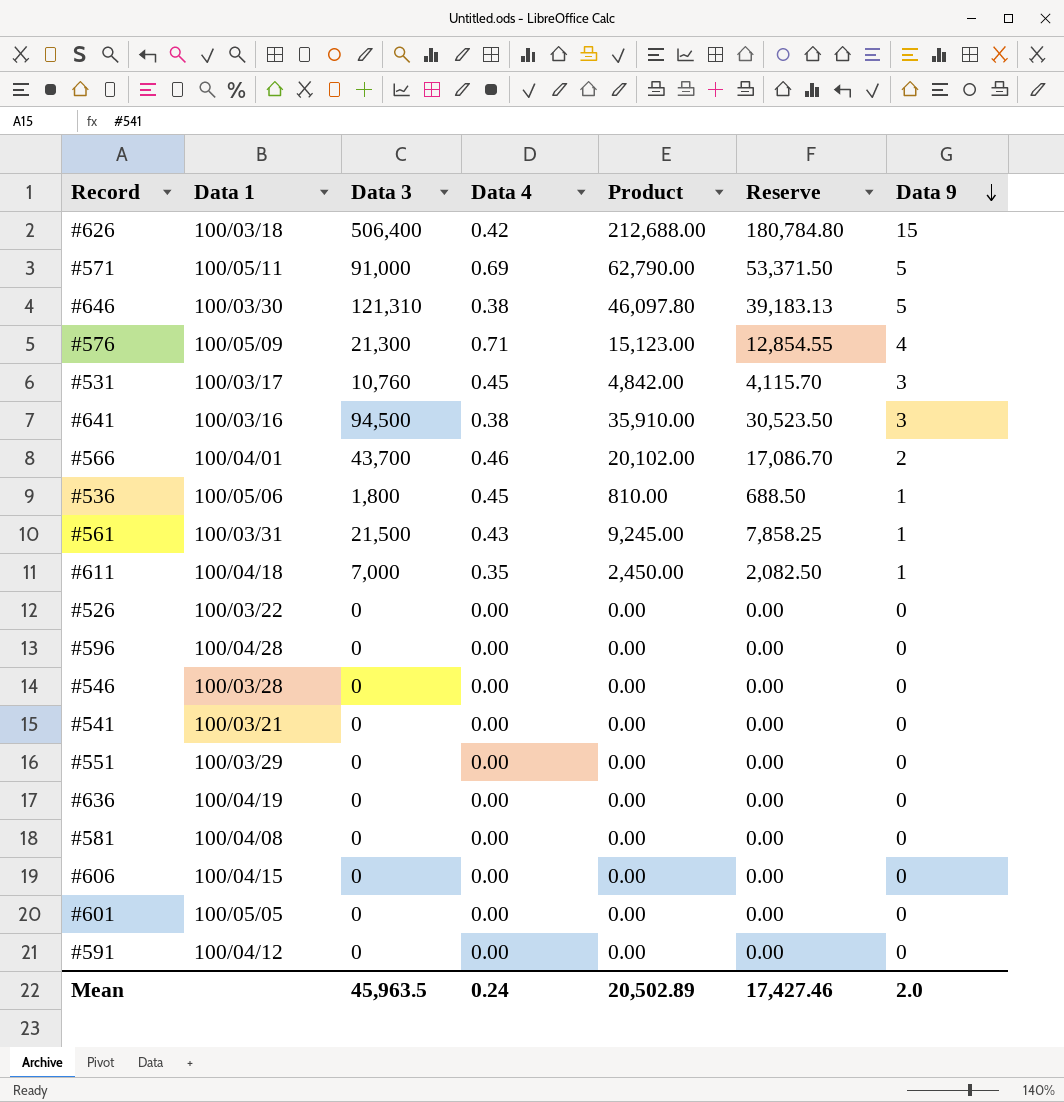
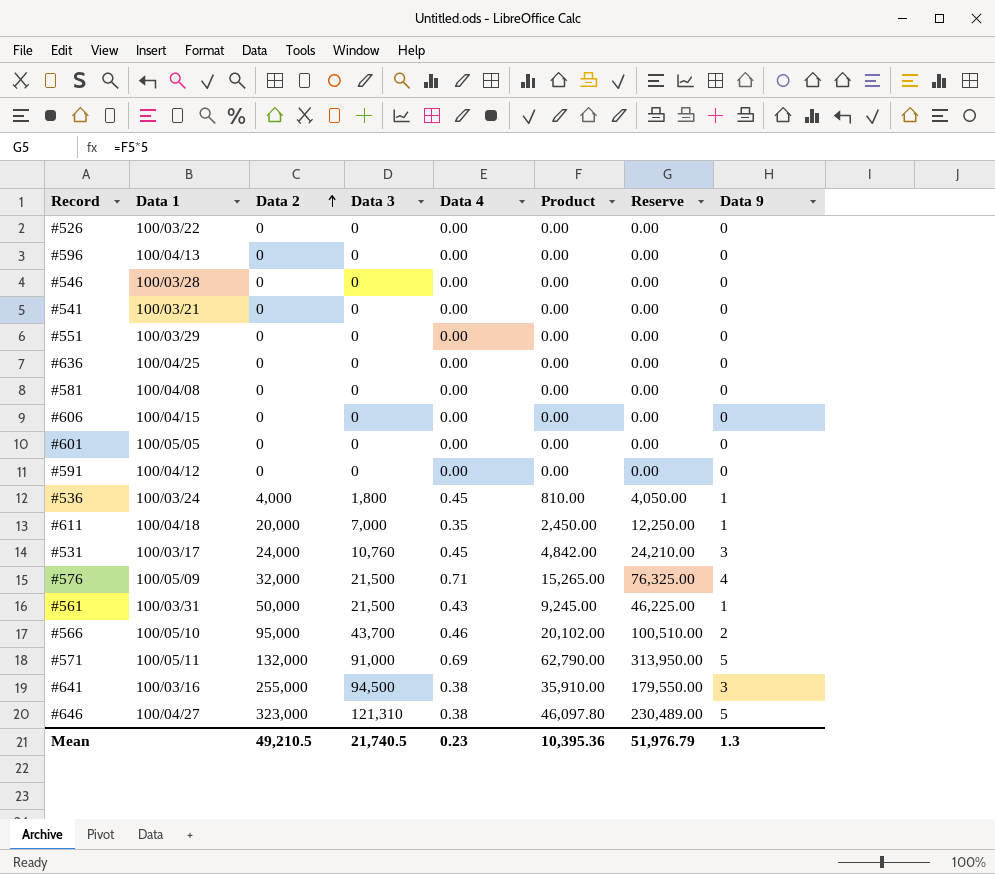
row order: Data 9 descending -> Data 2 ascending
column Data 2 | position: none -> 3
column Reserve | formula: [Product] * 0.85 -> [Product] * 5
row #626: 100/03/18 | 506,400 | 0.42 | 212,688.00 | 180,784.80 | 15 -> none
#596 | Data 1: 100/04/28 -> 100/04/13
#636 | Data 1: 100/04/19 -> 100/04/25
#536 | Data 1: 100/05/06 -> 100/03/24
#576 | Data 3: 21,300 -> 21,500
#576 | Product: 15,123.00 -> 15,265.00
#566 | Data 1: 100/04/01 -> 100/05/10
#646 | Data 1: 100/03/30 -> 100/04/27
Mean | Data 3: 45,963.5 -> 21,740.5
Mean | Data 4: 0.24 -> 0.23
Mean | Product: 20,502.89 -> 10,395.36
Mean | Reserve: 17,427.46 -> 51,976.79
Mean | Data 9: 2.0 -> 1.3

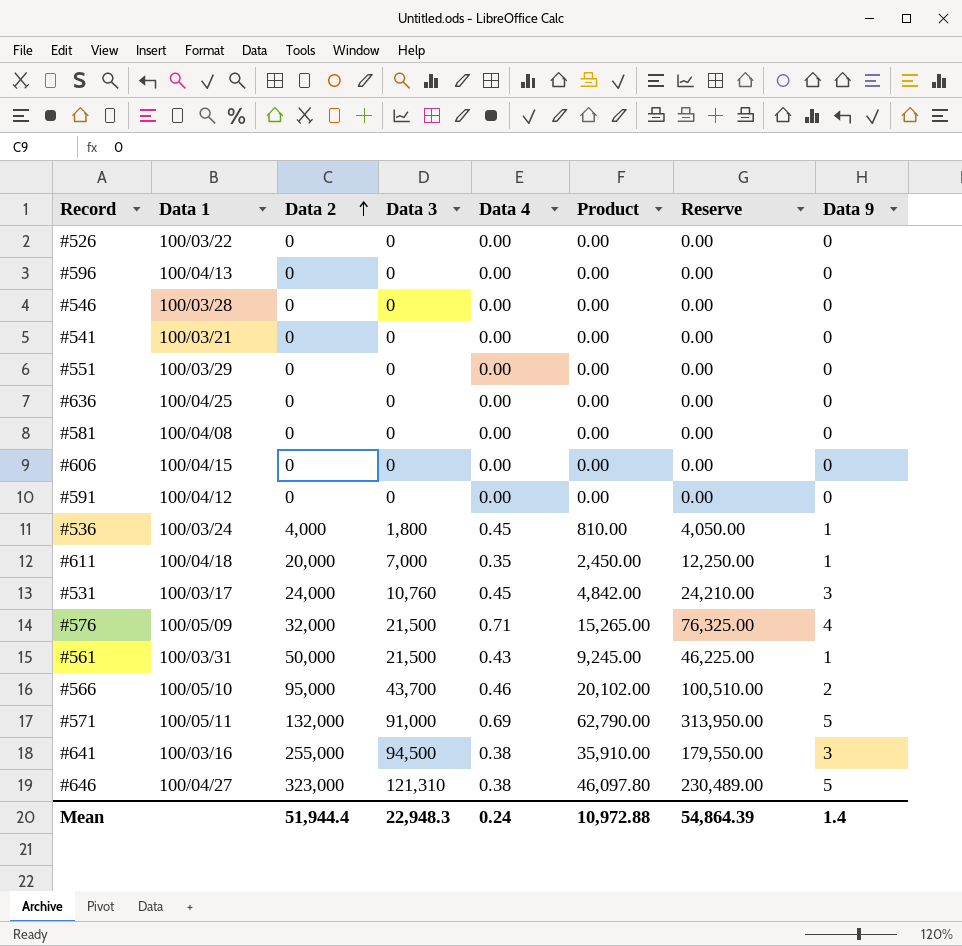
row #601: 100/05/05 | 0 | 0 | 0.00 | 0.00 | 0.00 | 0 -> none
Mean | Data 2: 49,210.5 -> 51,944.4
Mean | Data 3: 21,740.5 -> 22,948.3
Mean | Data 4: 0.23 -> 0.24
Mean | Product: 10,395.36 -> 10,972.88
Mean | Reserve: 51,976.79 -> 54,864.39
Mean | Data 9: 1.3 -> 1.4

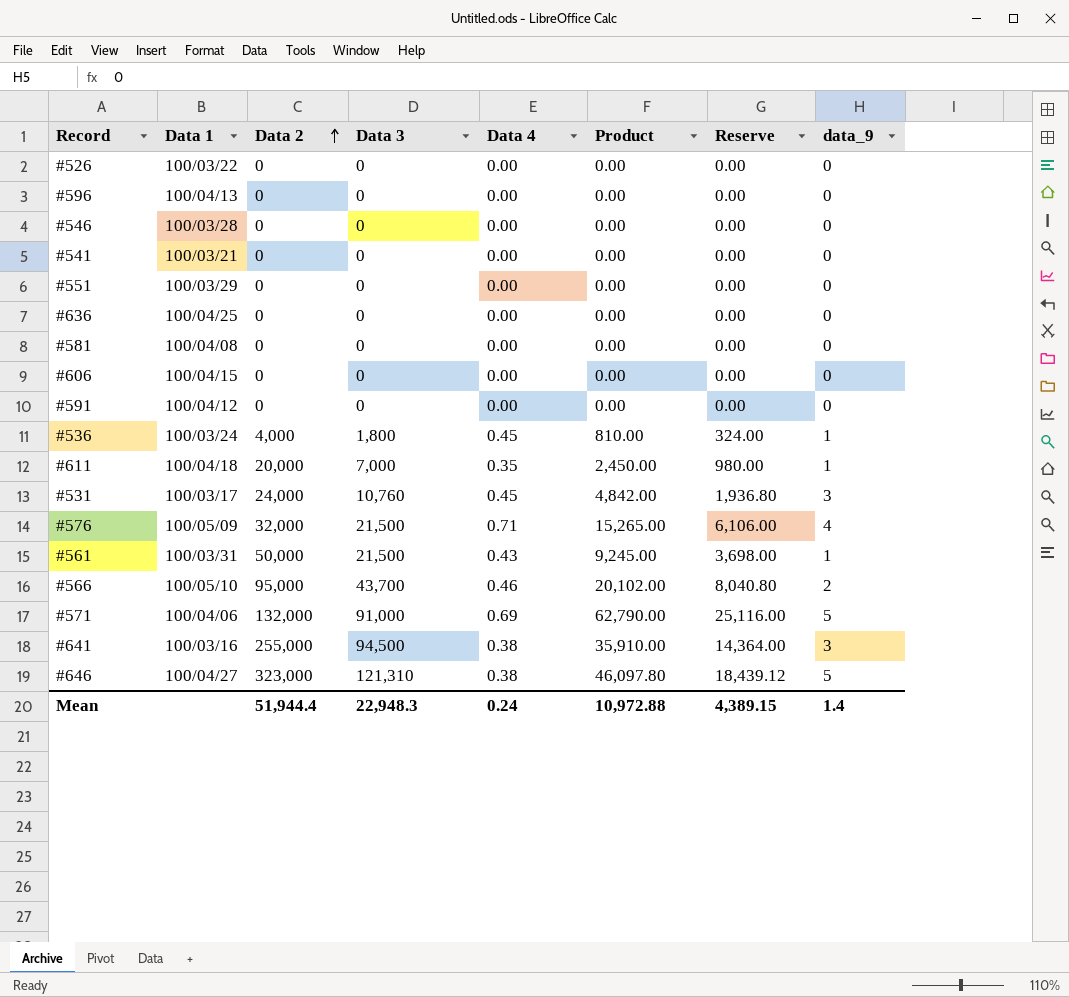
column Reserve | formula: [Product] * 5 -> [Product] * 0.4
column name: Data 9 -> data_9
#571 | Data 1: 100/05/11 -> 100/04/06
Mean | Reserve: 54,864.39 -> 4,389.15

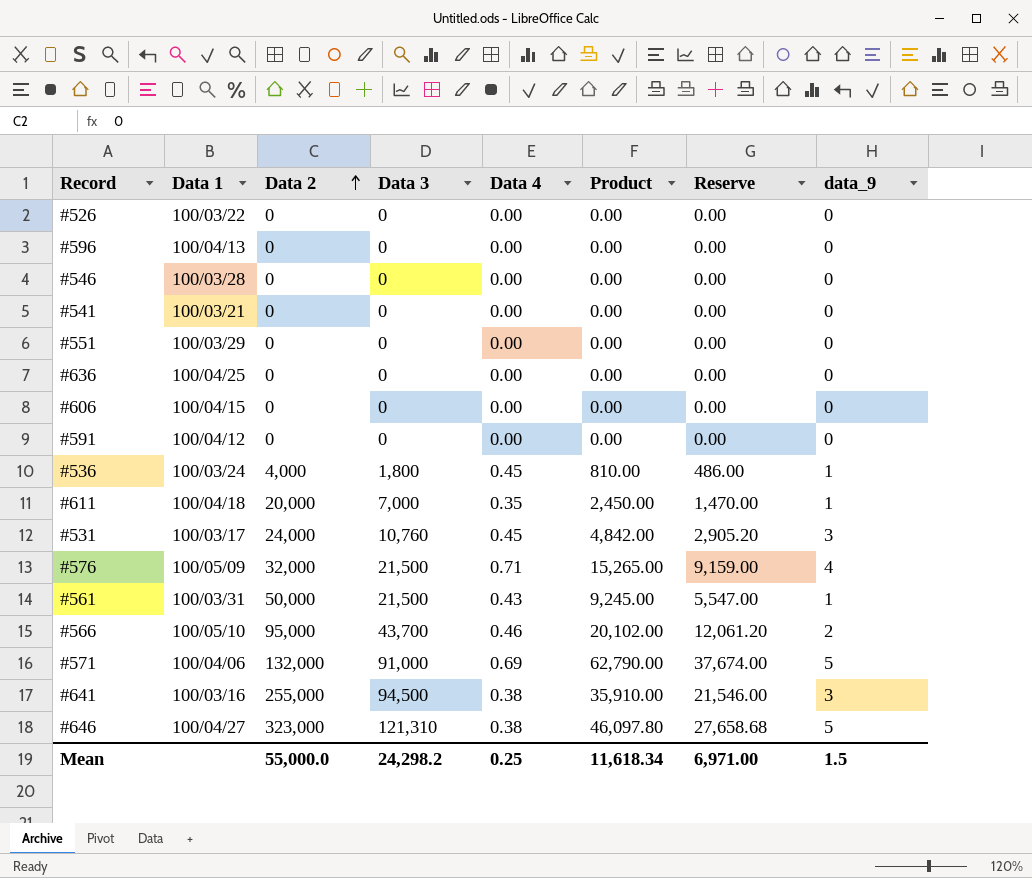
column Reserve | formula: [Product] * 0.4 -> [Product] * 0.6
row #581: 100/04/08 | 0 | 0 | 0.00 | 0.00 | 0.00 | 0 -> none
Mean | Data 2: 51,944.4 -> 55,000.0
Mean | Data 3: 22,948.3 -> 24,298.2
Mean | Data 4: 0.24 -> 0.25
Mean | Product: 10,972.88 -> 11,618.34
Mean | Reserve: 4,389.15 -> 6,971.00
Mean | data_9: 1.4 -> 1.5

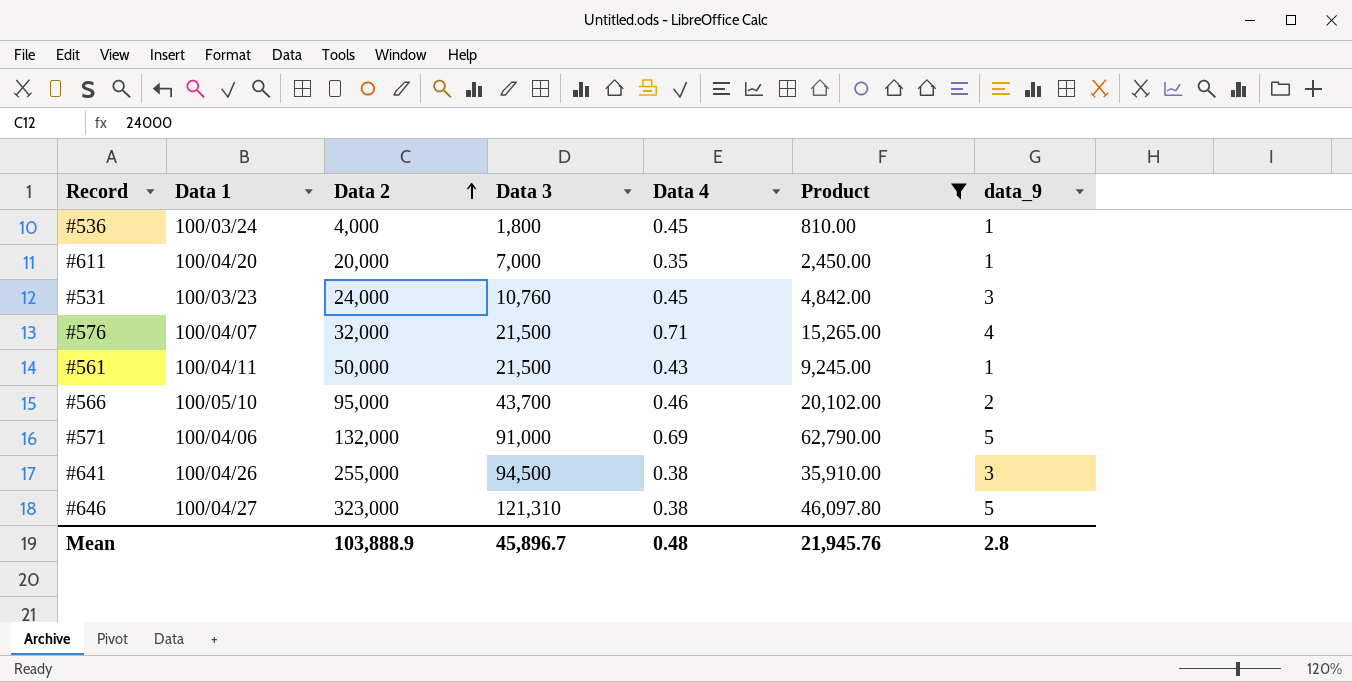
filter: none -> Product != 0.00
column Reserve | formula: [Product] * 0.6 -> none
#611 | Data 1: 100/04/18 -> 100/04/20
#531 | Data 1: 100/03/17 -> 100/03/23
#576 | Data 1: 100/05/09 -> 100/04/07
#561 | Data 1: 100/03/31 -> 100/04/11
#641 | Data 1: 100/03/16 -> 100/04/26
Mean | Data 2: 55,000.0 -> 103,888.9
Mean | Data 3: 24,298.2 -> 45,896.7
Mean | Data 4: 0.25 -> 0.48
Mean | Product: 11,618.34 -> 21,945.76
Mean | data_9: 1.5 -> 2.8

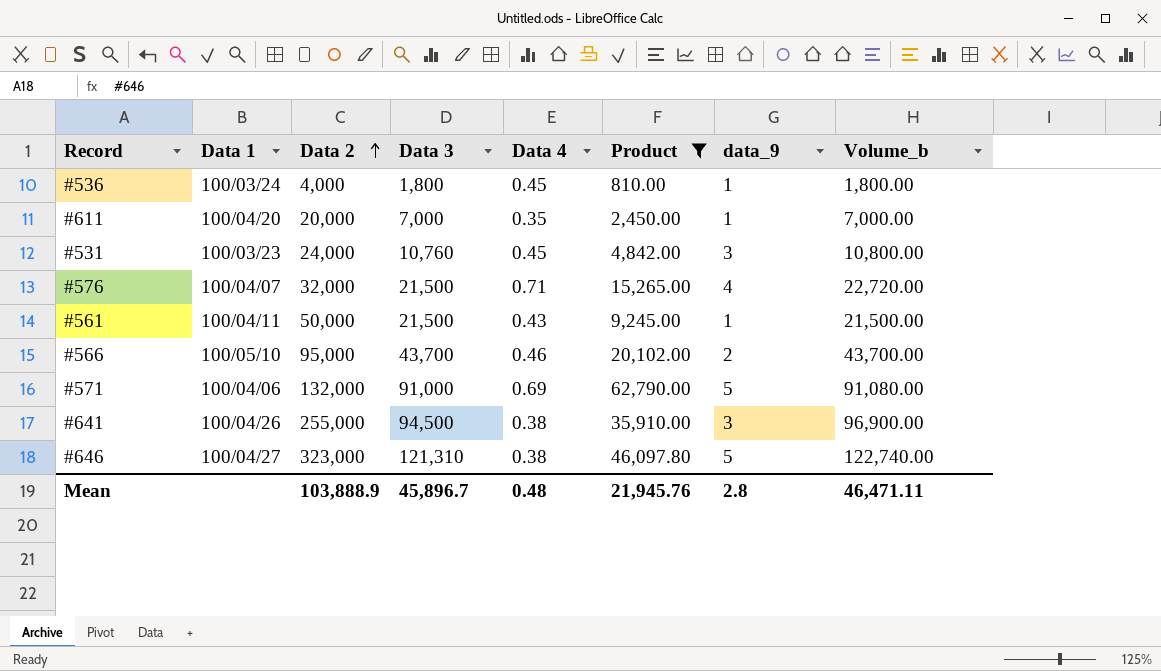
column Volume_b | formula: none -> [Data 2] * [Data 4]

